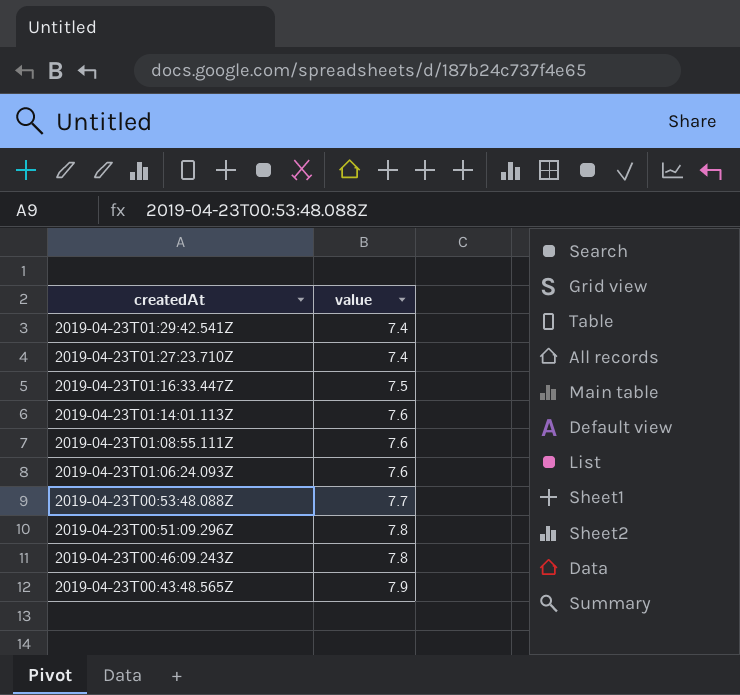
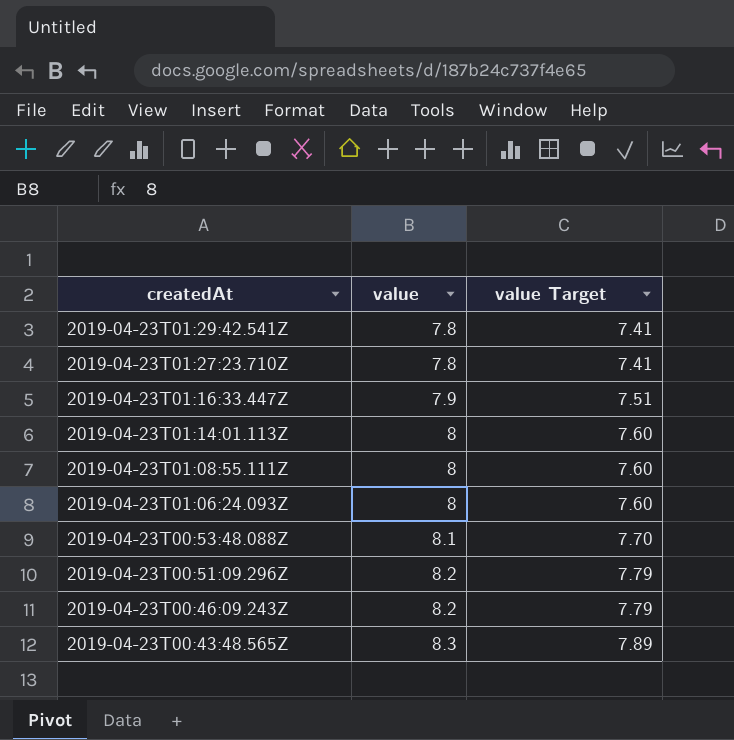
column value Target | formula: none -> [value] * 0.95
2019-04-23T01:29:42.541Z | value: 7.4 -> 7.8
2019-04-23T01:27:23.710Z | value: 7.4 -> 7.8
2019-04-23T01:16:33.447Z | value: 7.5 -> 7.9
2019-04-23T01:14:01.113Z | value: 7.6 -> 8
2019-04-23T01:08:55.111Z | value: 7.6 -> 8
2019-04-23T01:06:24.093Z | value: 7.6 -> 8
2019-04-23T00:53:48.088Z | value: 7.7 -> 8.1
2019-04-23T00:51:09.296Z | value: 7.8 -> 8.2
2019-04-23T00:46:09.243Z | value: 7.8 -> 8.2
2019-04-23T00:43:48.565Z | value: 7.9 -> 8.3

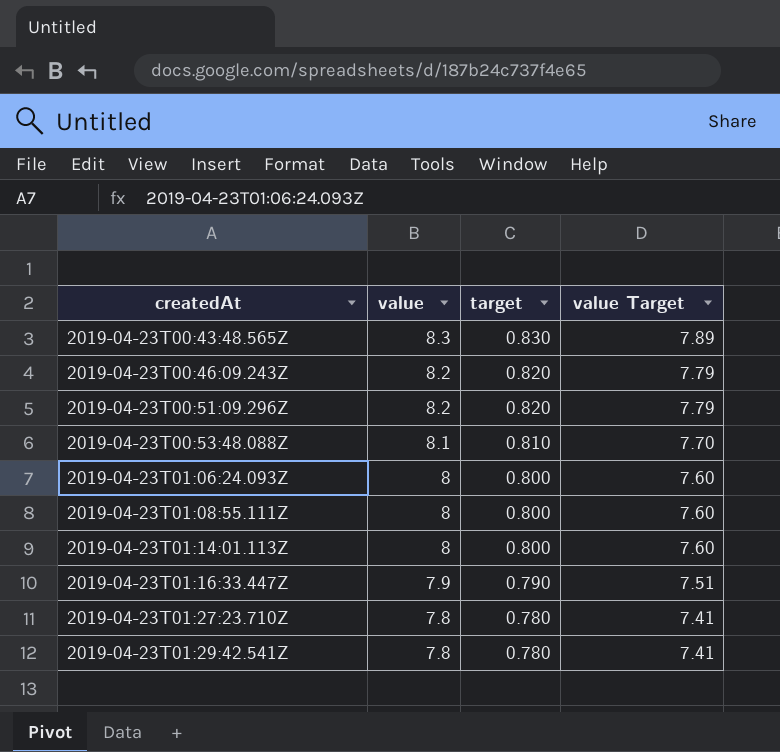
row order: createdAt descending -> createdAt ascending
column target | formula: none -> [value] * 0.1

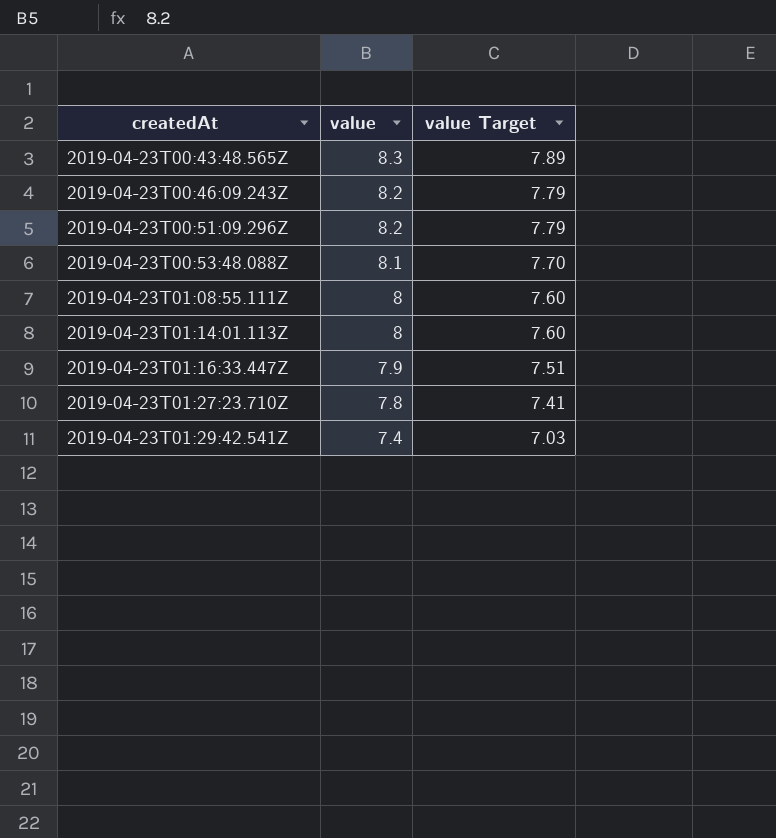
column target | formula: [value] * 0.1 -> none
row 2019-04-23T01:06:24.093Z: 8 | 0.800 | 7.60 -> none
2019-04-23T01:29:42.541Z | value: 7.8 -> 7.4
2019-04-23T01:29:42.541Z | value Target: 7.41 -> 7.03

